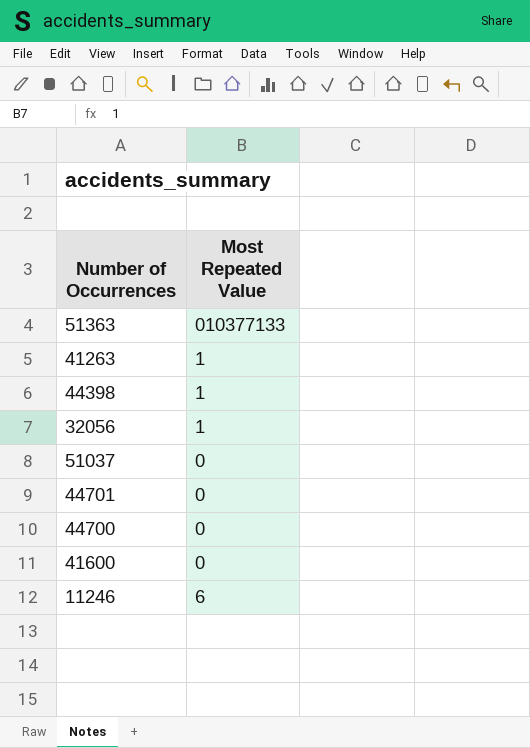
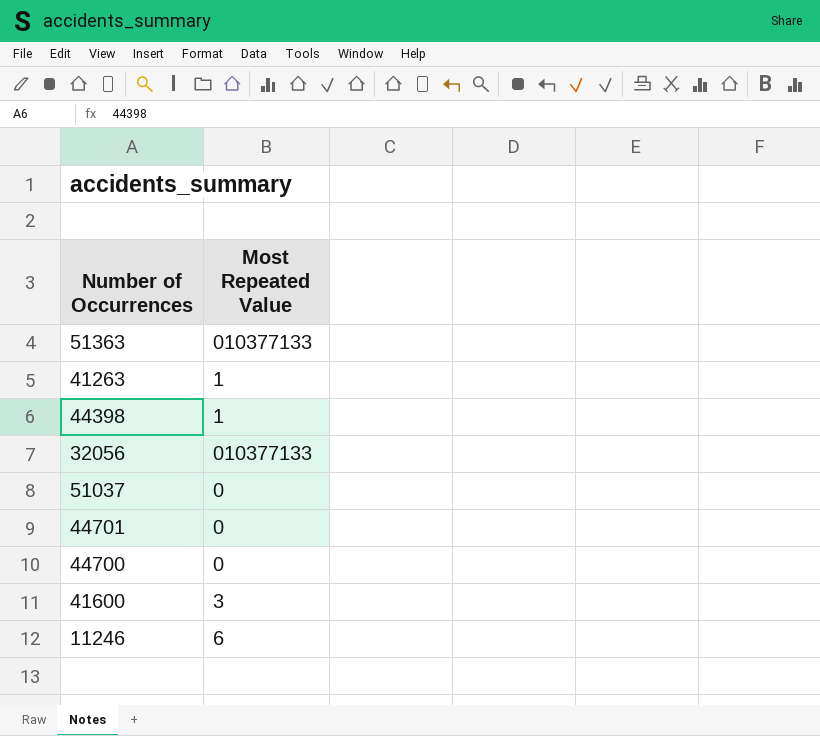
32056 | Most Repeated Value: 1 -> 010377133
41600 | Most Repeated Value: 0 -> 3

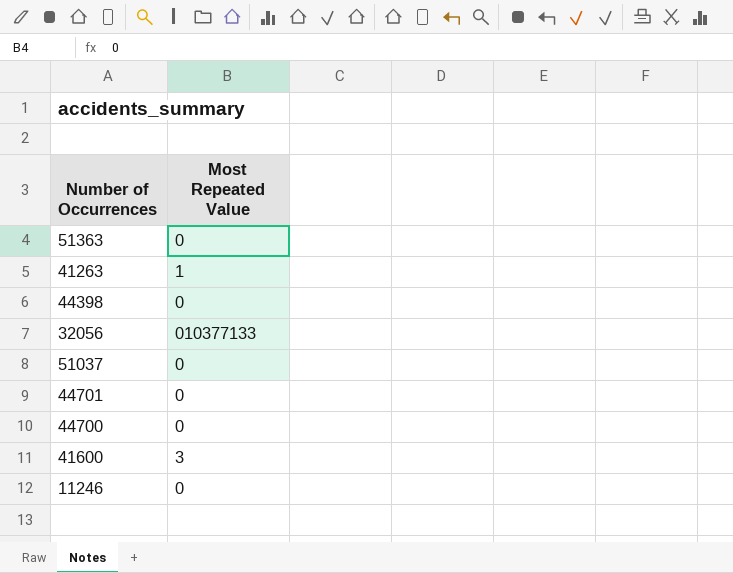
51363 | Most Repeated Value: 010377133 -> 0
44398 | Most Repeated Value: 1 -> 0
11246 | Most Repeated Value: 6 -> 0

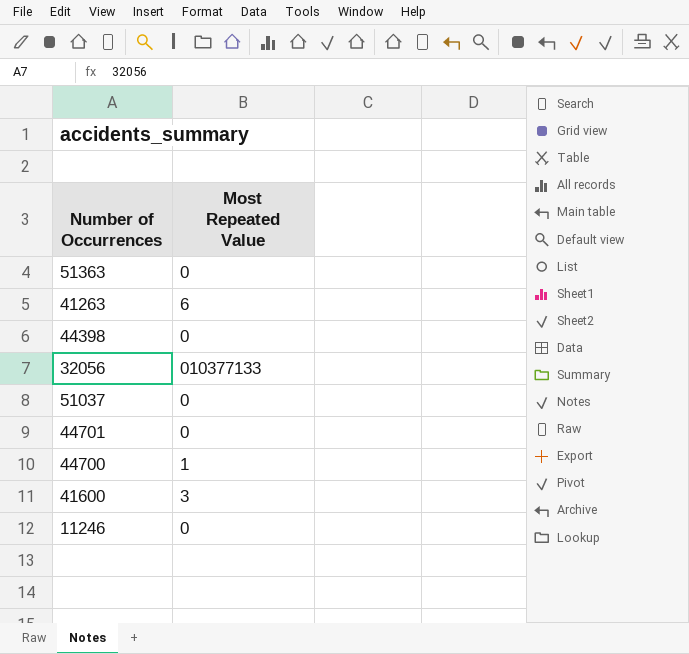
41263 | Most Repeated Value: 1 -> 6
44700 | Most Repeated Value: 0 -> 1

